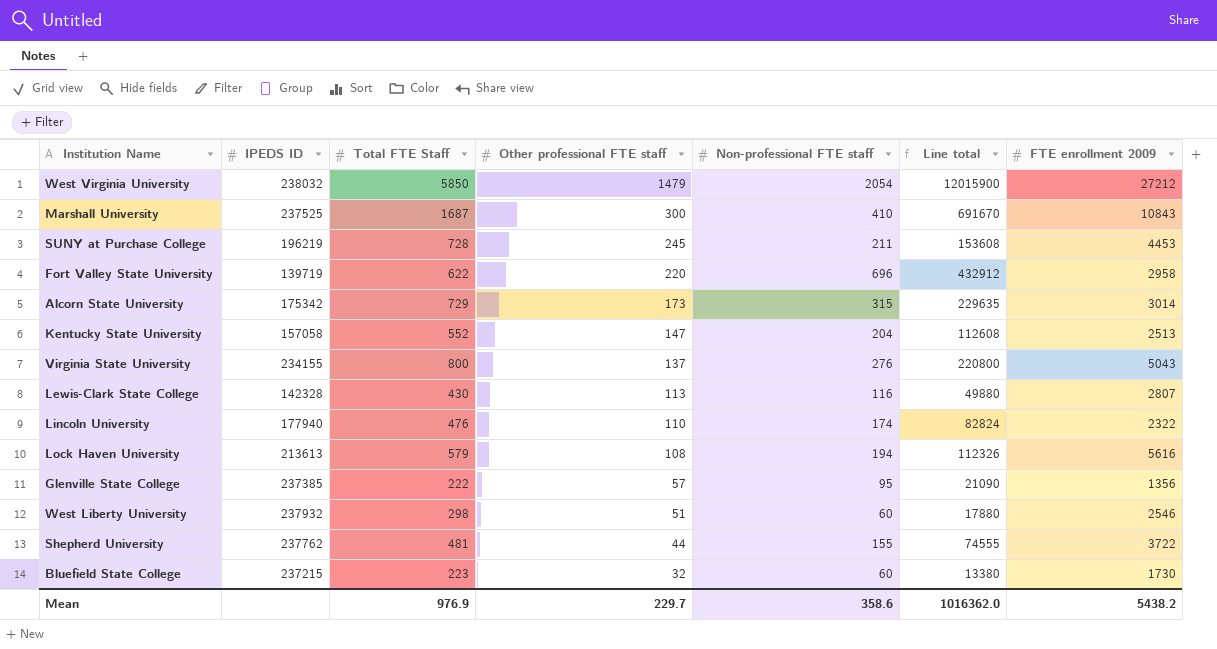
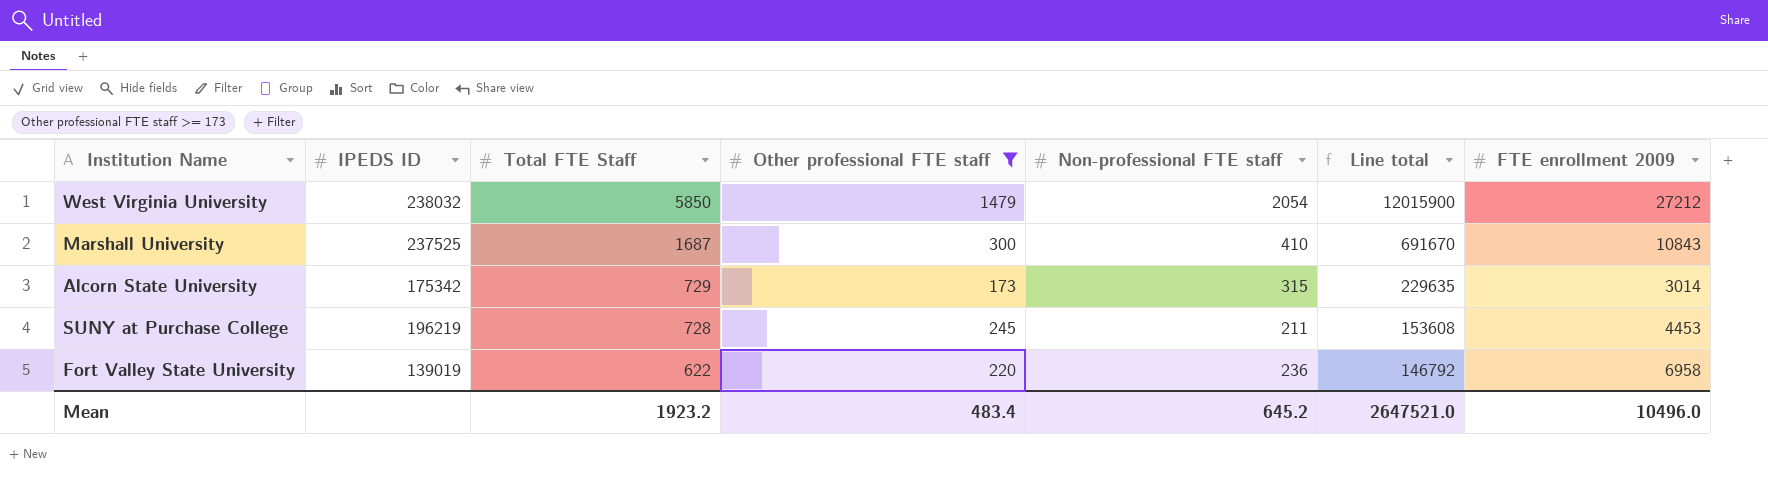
filter: none -> Other professional FTE staff >= 173
row order: Other professional FTE staff descending -> Total FTE Staff descending
Fort Valley State University | IPEDS ID: 139719 -> 139019
Fort Valley State University | Non-professional FTE staff: 696 -> 236
Fort Valley State University | Line total: 432912 -> 146792
Fort Valley State University | FTE enrollment 2009: 2958 -> 6958
Mean | Total FTE Staff: 976.9 -> 1923.2
Mean | Other professional FTE staff: 229.7 -> 483.4
Mean | Non-professional FTE staff: 358.6 -> 645.2
Mean | Line total: 1016362.0 -> 2647521.0
Mean | FTE enrollment 2009: 5438.2 -> 10496.0

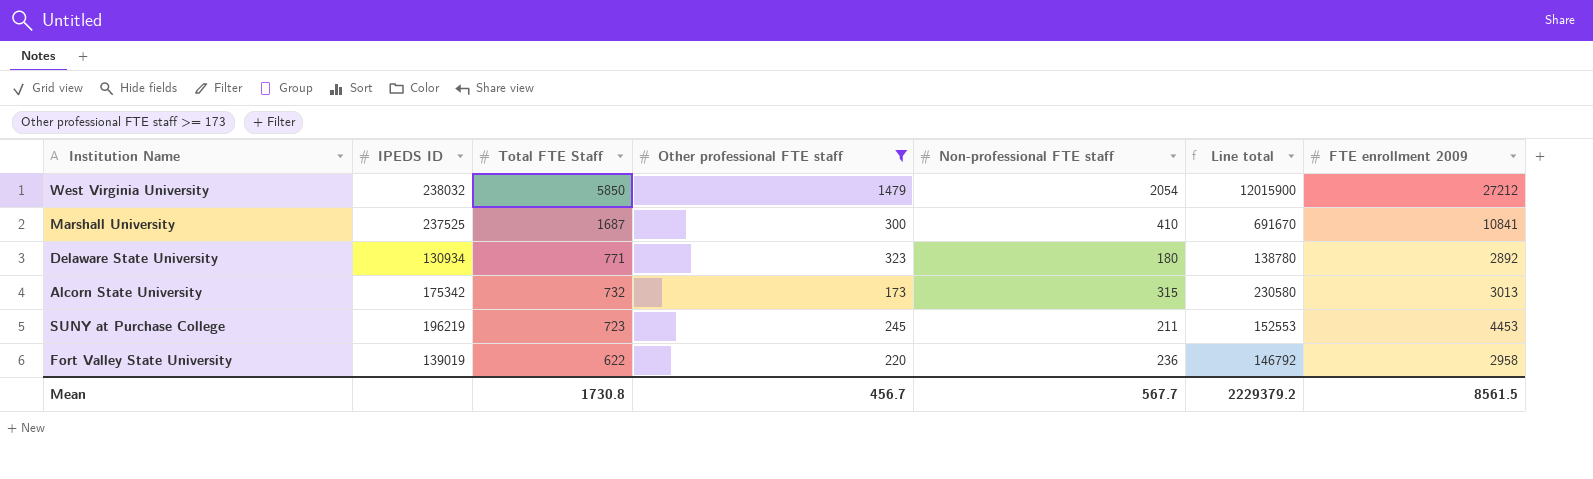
Marshall University | FTE enrollment 2009: 10843 -> 10841
row Delaware State University: none -> 130934 | 771 | 323 | 180 | 138780 | 2892
Alcorn State University | Total FTE Staff: 729 -> 732
Alcorn State University | Line total: 229635 -> 230580
Alcorn State University | FTE enrollment 2009: 3014 -> 3013
SUNY at Purchase College | Total FTE Staff: 728 -> 723
SUNY at Purchase College | Line total: 153608 -> 152553
Fort Valley State University | FTE enrollment 2009: 6958 -> 2958
Mean | Total FTE Staff: 1923.2 -> 1730.8
Mean | Other professional FTE staff: 483.4 -> 456.7
Mean | Non-professional FTE staff: 645.2 -> 567.7
Mean | Line total: 2647521.0 -> 2229379.2
Mean | FTE enrollment 2009: 10496.0 -> 8561.5

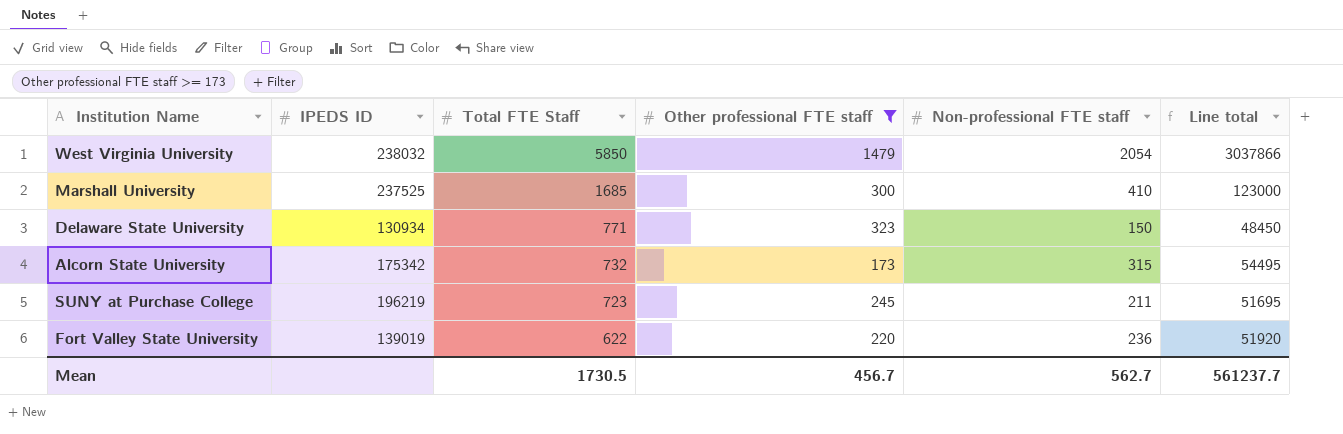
column FTE enrollment 2009 | position: 7 -> none
column Line total | formula: [Total FTE Staff] * [Non-professional FTE staff] -> [Other professional FTE staff] * [Non-professional FTE staff]
Marshall University | Total FTE Staff: 1687 -> 1685
Delaware State University | Non-professional FTE staff: 180 -> 150
Mean | Total FTE Staff: 1730.8 -> 1730.5
Mean | Non-professional FTE staff: 567.7 -> 562.7
Mean | Line total: 2229379.2 -> 561237.7

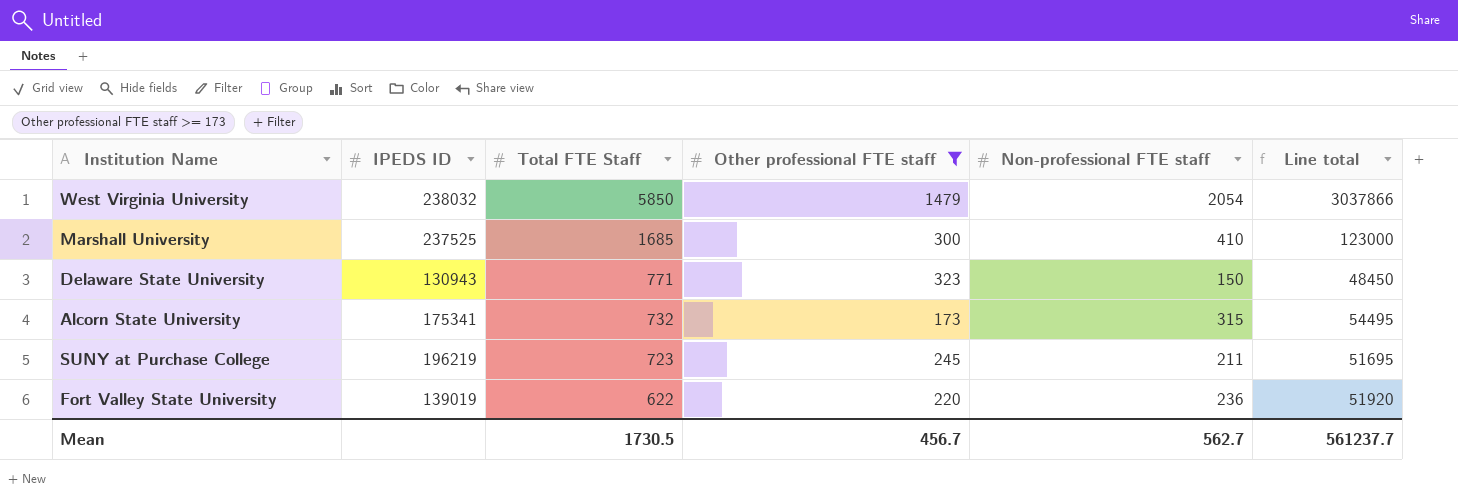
Delaware State University | IPEDS ID: 130934 -> 130943
Alcorn State University | IPEDS ID: 175342 -> 175341

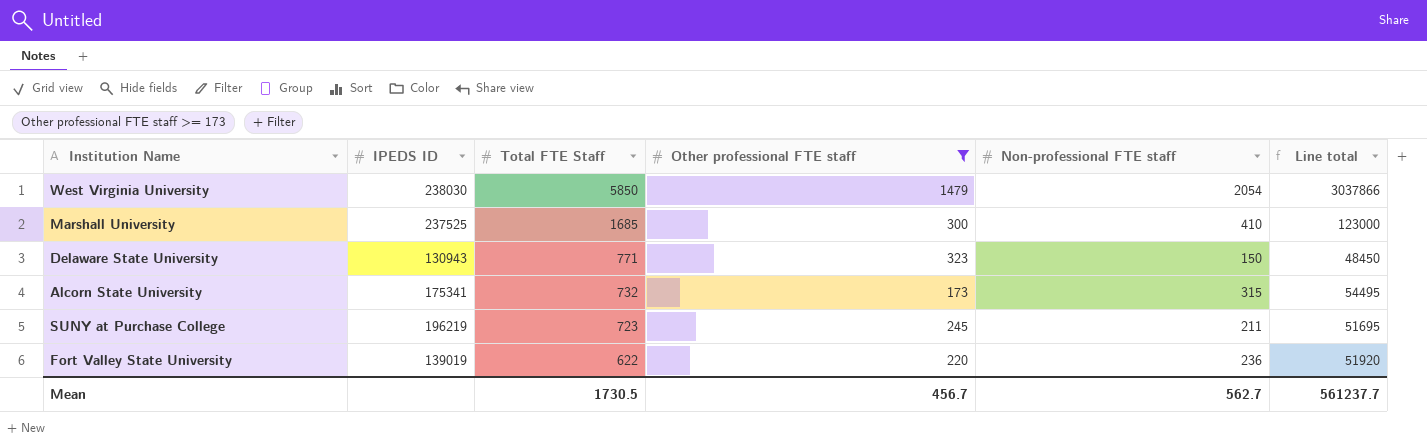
West Virginia University | IPEDS ID: 238032 -> 238030

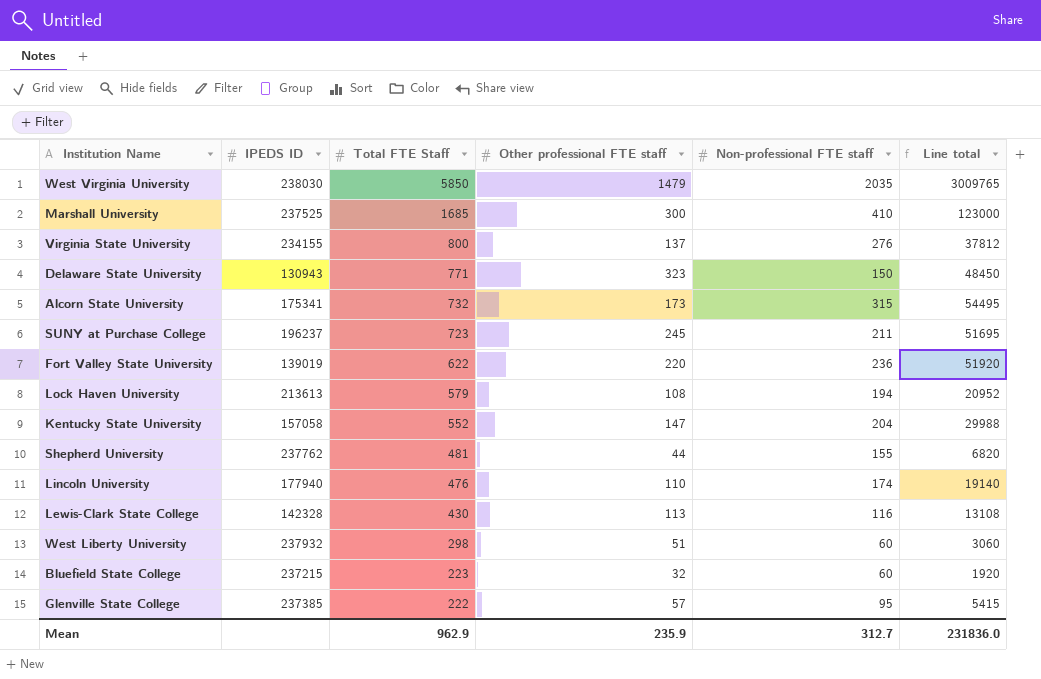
filter: Other professional FTE staff >= 173 -> none
West Virginia University | Non-professional FTE staff: 2054 -> 2035
West Virginia University | Line total: 3037866 -> 3009765
SUNY at Purchase College | IPEDS ID: 196219 -> 196237
Mean | Total FTE Staff: 1730.5 -> 962.9
Mean | Other professional FTE staff: 456.7 -> 235.9
Mean | Non-professional FTE staff: 562.7 -> 312.7
Mean | Line total: 561237.7 -> 231836.0

